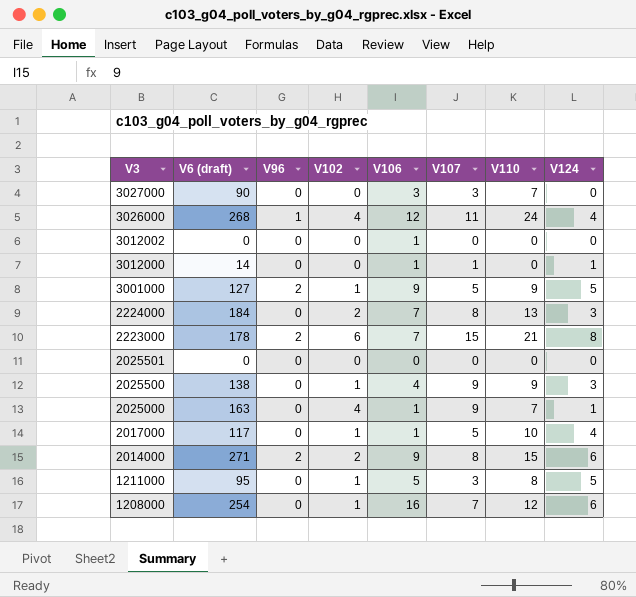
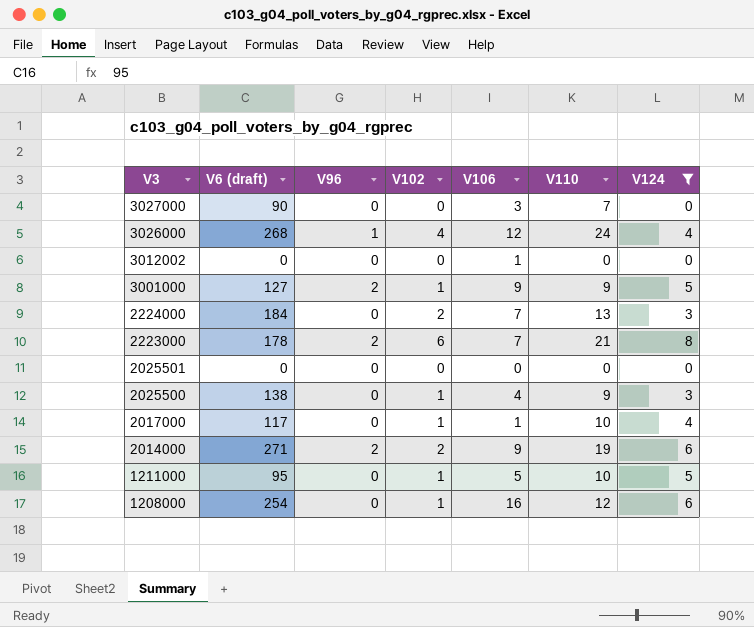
filter: none -> V124 != 1
column V107 | position: 6 -> none
2014000 | V110: 15 -> 19
1211000 | V110: 8 -> 10

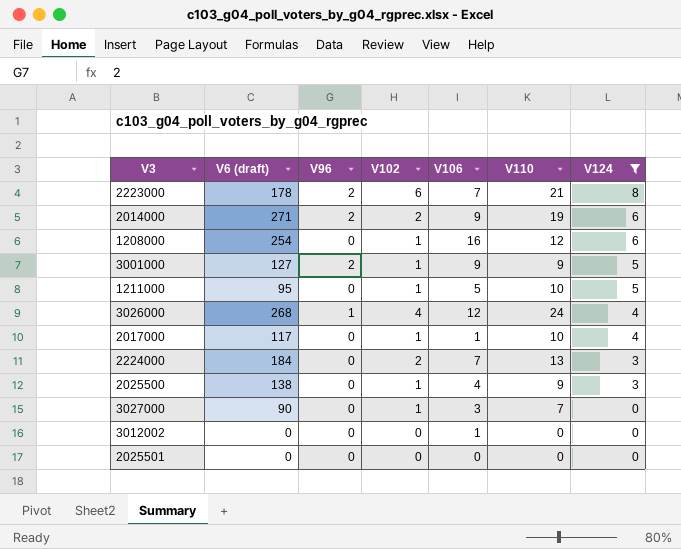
row order: V3 descending -> V124 descending
3027000 | V102: 0 -> 1

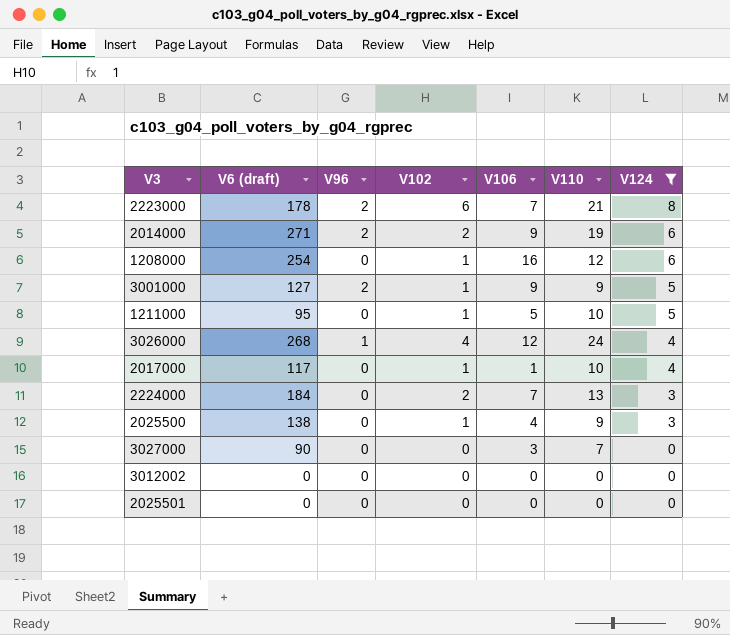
3027000 | V102: 1 -> 0
3012002 | V106: 1 -> 0

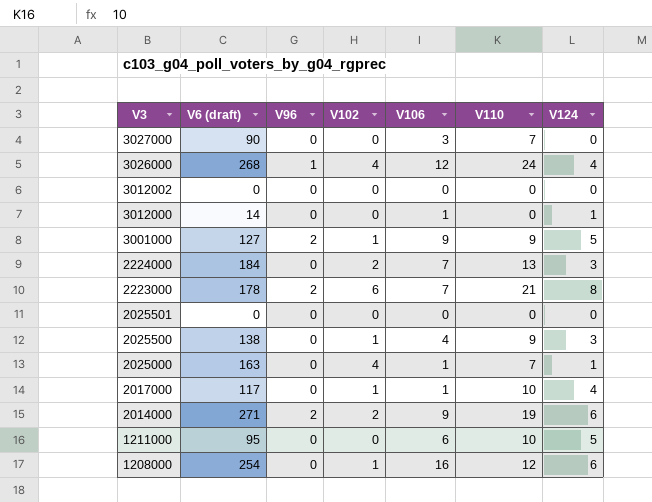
filter: V124 != 1 -> none
row order: V124 descending -> V3 descending
1211000 | V102: 1 -> 0
1211000 | V106: 5 -> 6

